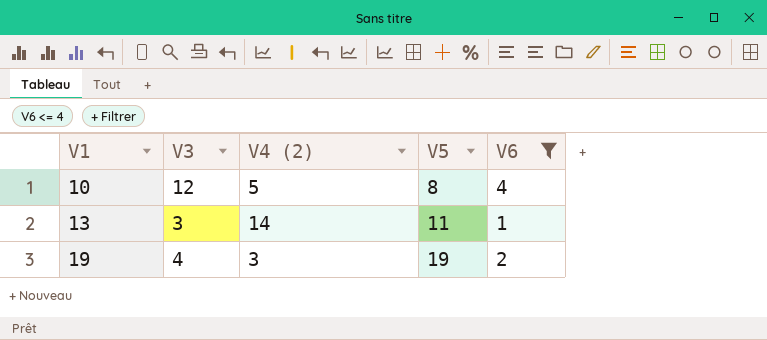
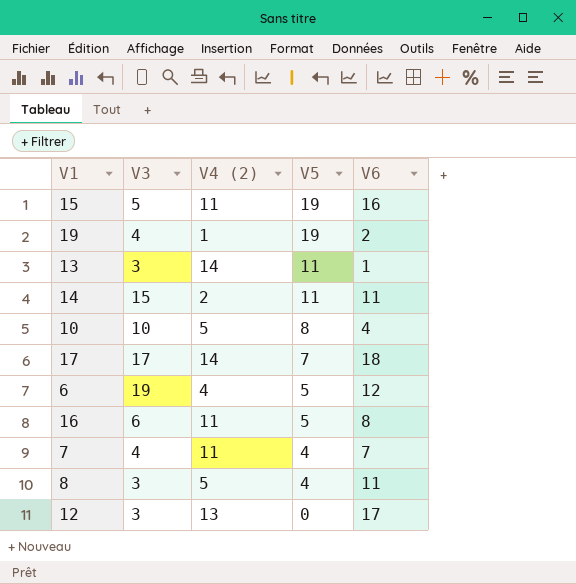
filter: V6 <= 4 -> none
row order: V1 ascending -> V5 descending
19 | V4 (2): 3 -> 1
10 | V3: 12 -> 10

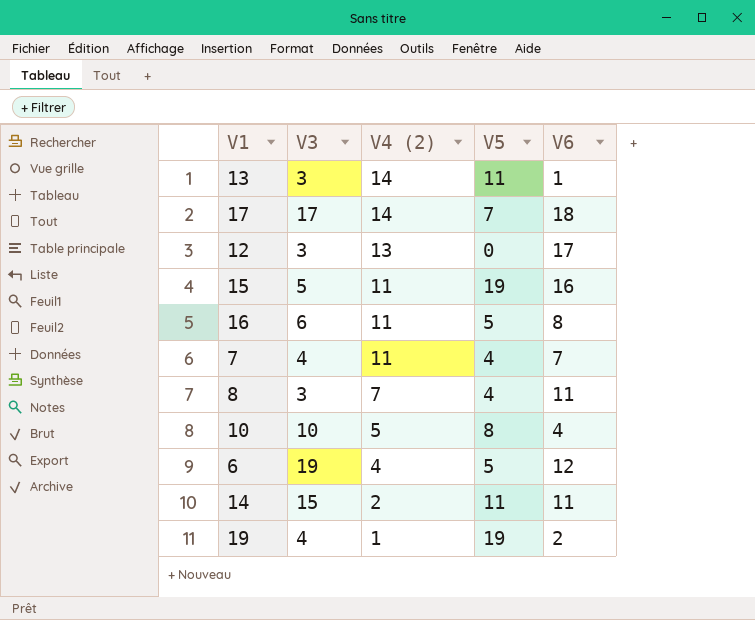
row order: V5 descending -> V4 (2) descending
8 | V4 (2): 5 -> 7

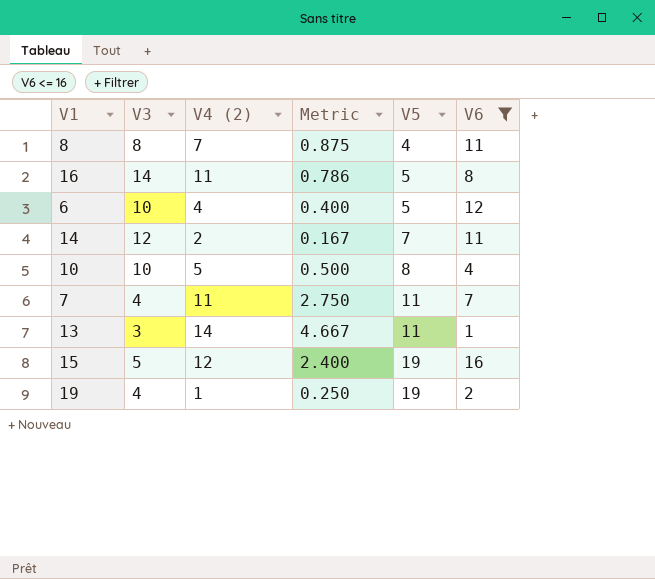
filter: none -> V6 <= 16
row order: V4 (2) descending -> V5 ascending
column Metric | formula: none -> [V4 (2)] / [V3]
8 | V3: 3 -> 8
16 | V3: 6 -> 14
6 | V3: 19 -> 10
14 | V3: 15 -> 12
14 | V5: 11 -> 7
7 | V5: 4 -> 11
15 | V4 (2): 11 -> 12

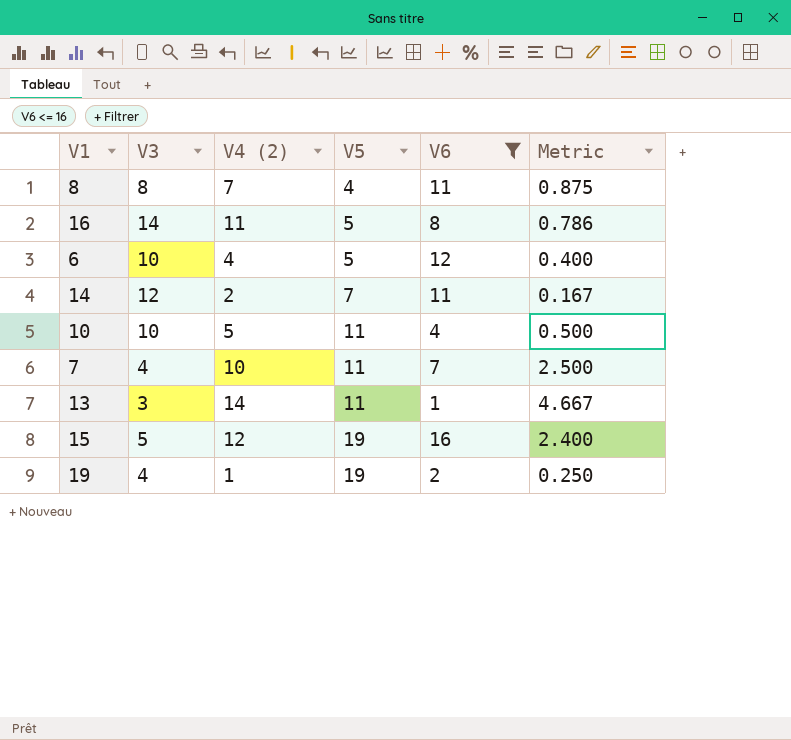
column Metric | position: 4 -> 6
10 | V5: 8 -> 11
7 | V4 (2): 11 -> 10
7 | Metric: 2.750 -> 2.500

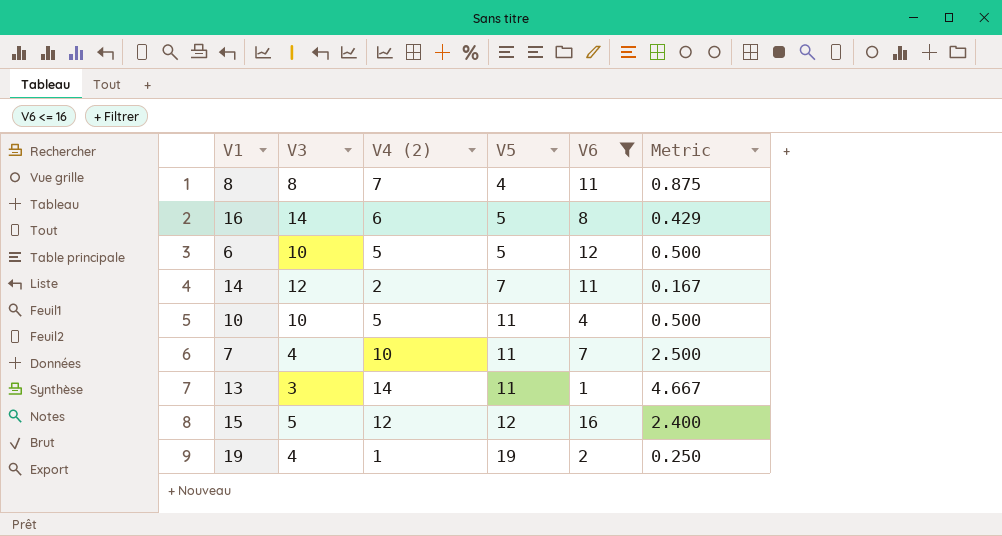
16 | V4 (2): 11 -> 6
16 | Metric: 0.786 -> 0.429
6 | V4 (2): 4 -> 5
6 | Metric: 0.400 -> 0.500
15 | V5: 19 -> 12

